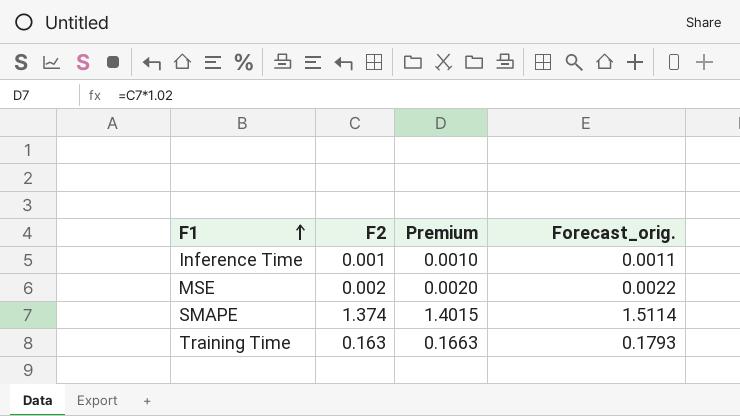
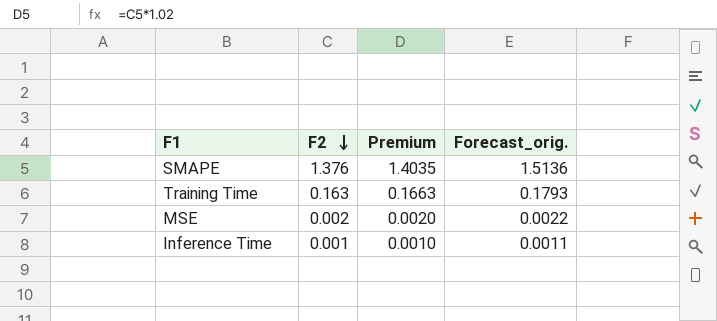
row order: F1 ascending -> F2 descending
SMAPE | F2: 1.374 -> 1.376
SMAPE | Premium: 1.4015 -> 1.4035
SMAPE | Forecast_orig.: 1.5114 -> 1.5136

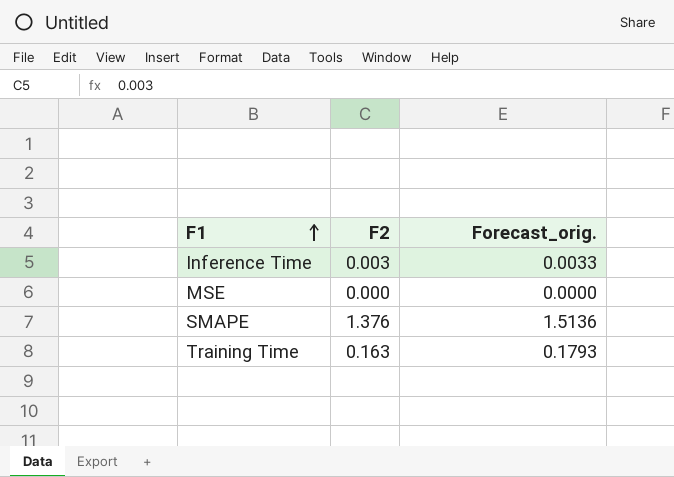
row order: F2 descending -> F1 ascending
column Premium | formula: [F2] * 1.02 -> none
Inference Time | F2: 0.001 -> 0.003
Inference Time | Forecast_orig.: 0.0011 -> 0.0033
MSE | F2: 0.002 -> 0.000
MSE | Forecast_orig.: 0.0022 -> 0.0000

